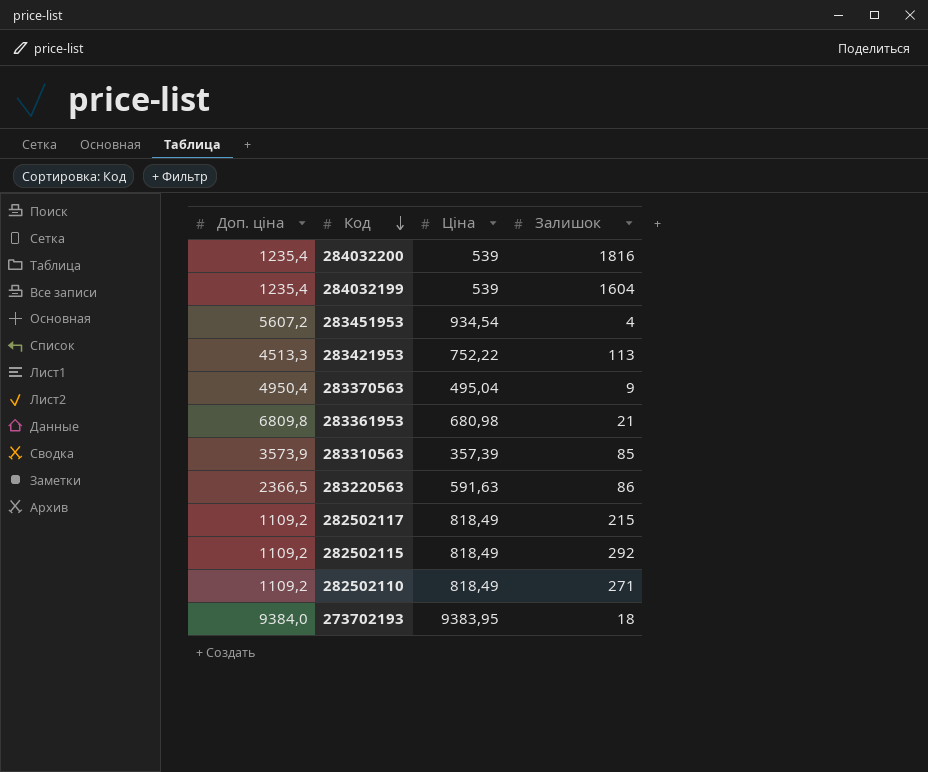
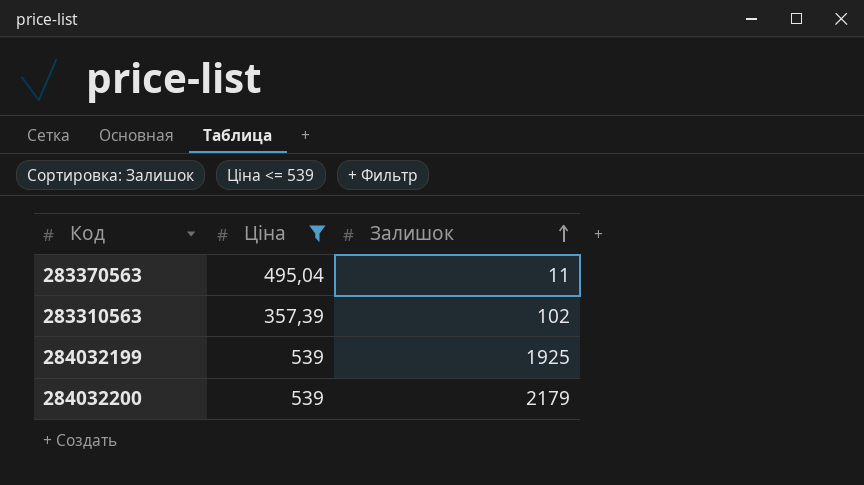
filter: none -> Ціна <= 539
row order: Код descending -> Залишок ascending
column Доп. ціна | position: 1 -> none
283370563 | Залишок: 9 -> 11
283310563 | Залишок: 85 -> 102
284032199 | Залишок: 1604 -> 1925
284032200 | Залишок: 1816 -> 2179

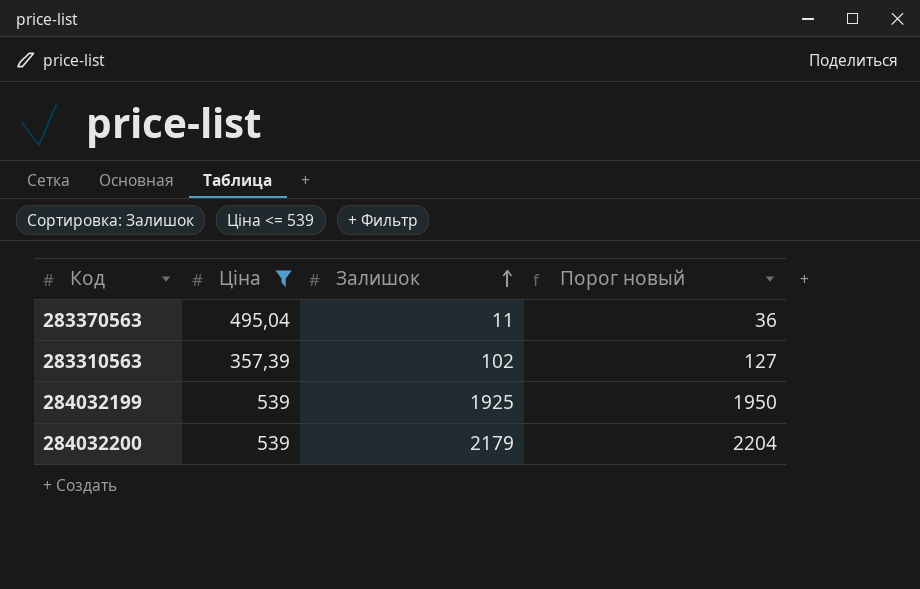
column Порог новый | formula: none -> [Залишок] + 25

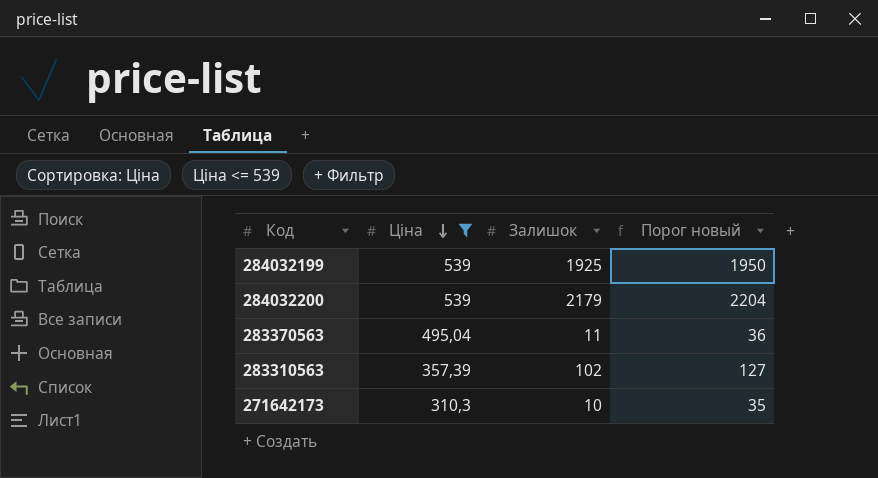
row order: Залишок ascending -> Ціна descending
row 271642173: none -> 310,3 | 10 | 35

